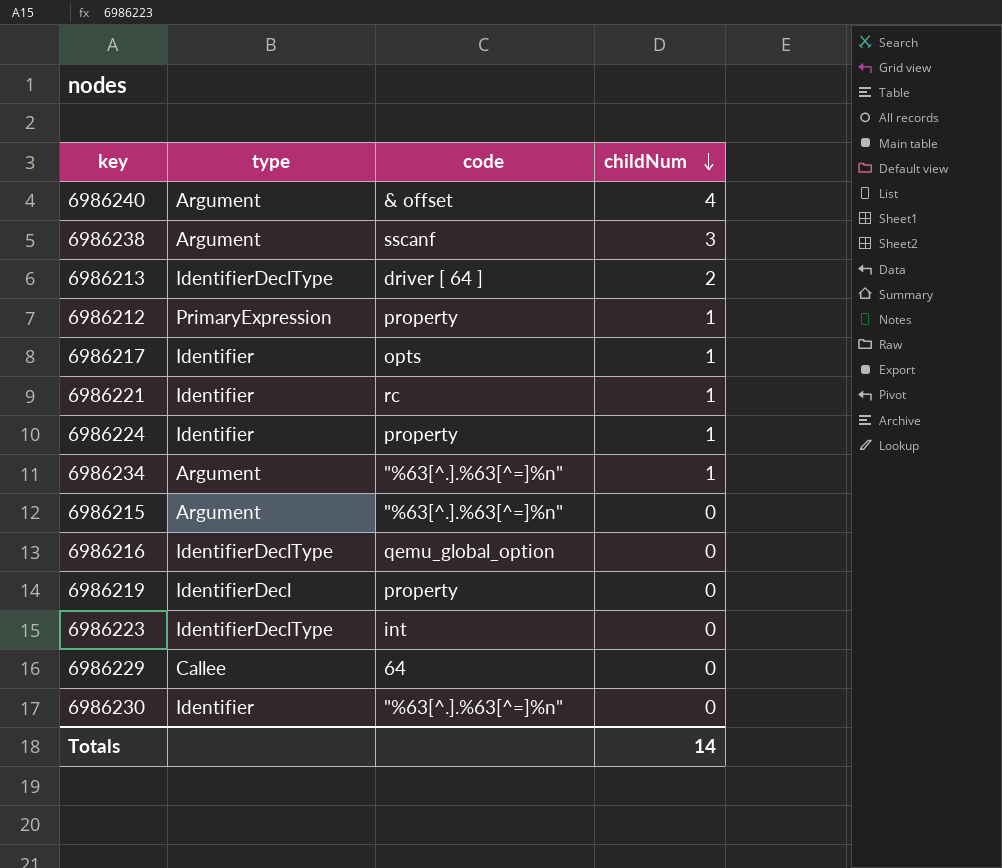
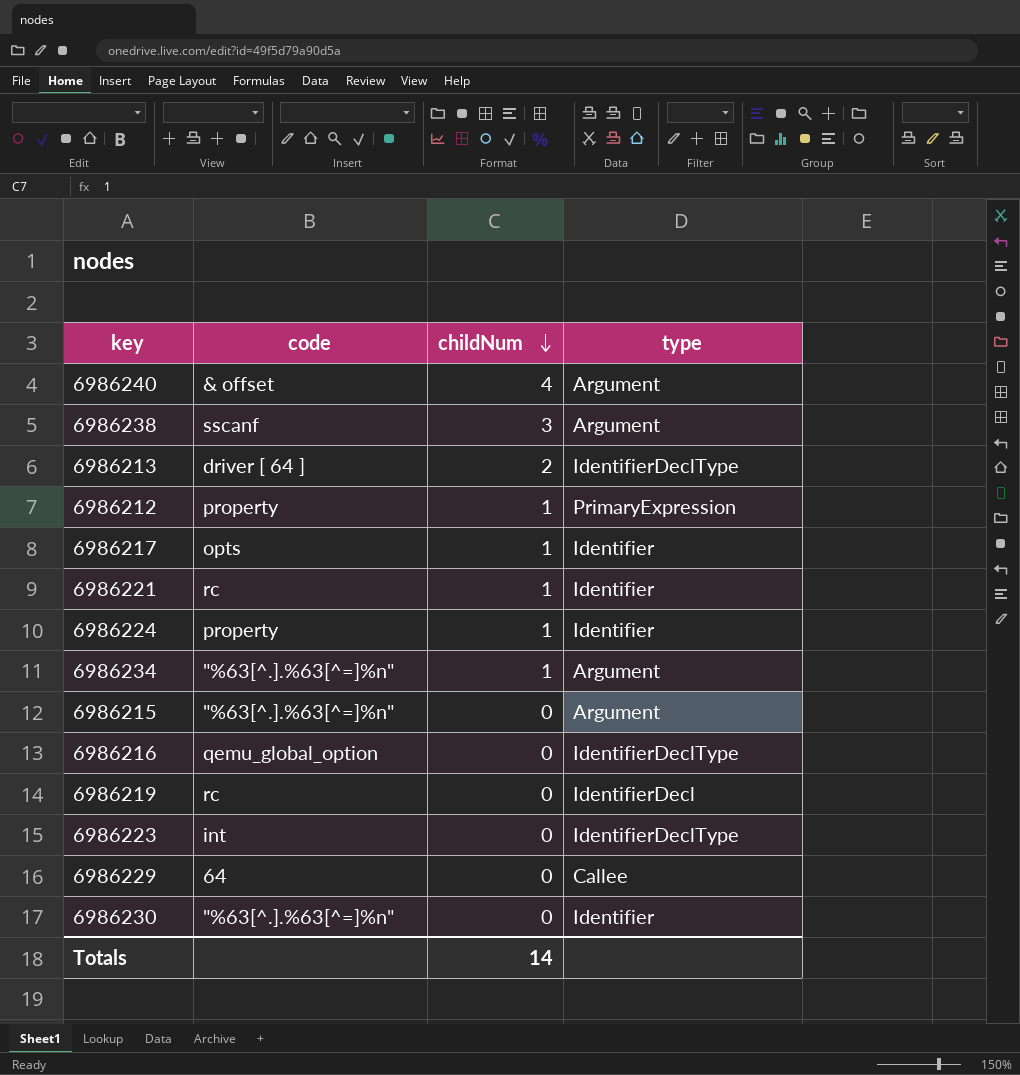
column type | position: 2 -> 4
6986219 | code: property -> rc

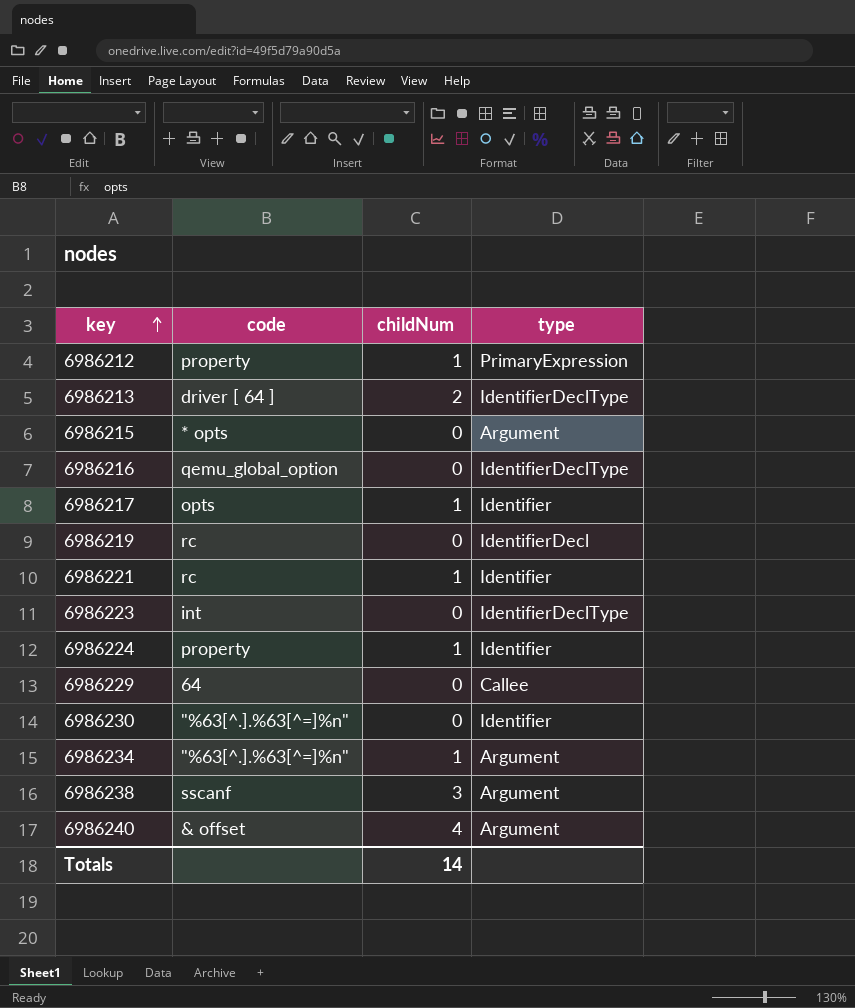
row order: childNum descending -> key ascending
6986215 | code: "%63[^.].%63[^=]%n" -> * opts

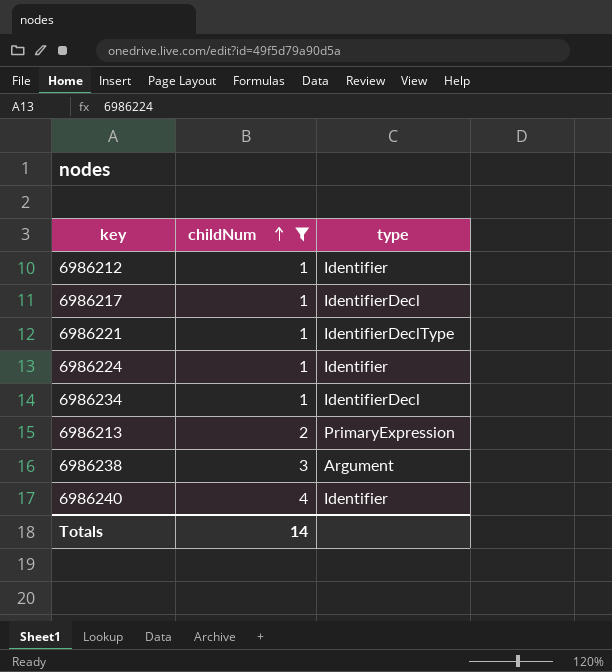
filter: none -> childNum != 0
row order: key ascending -> childNum ascending
column code | position: 2 -> none
6986212 | type: PrimaryExpression -> Identifier
6986217 | type: Identifier -> IdentifierDecl
6986221 | type: Identifier -> IdentifierDeclType
6986234 | type: Argument -> IdentifierDecl
6986213 | type: IdentifierDeclType -> PrimaryExpression
6986240 | type: Argument -> Identifier

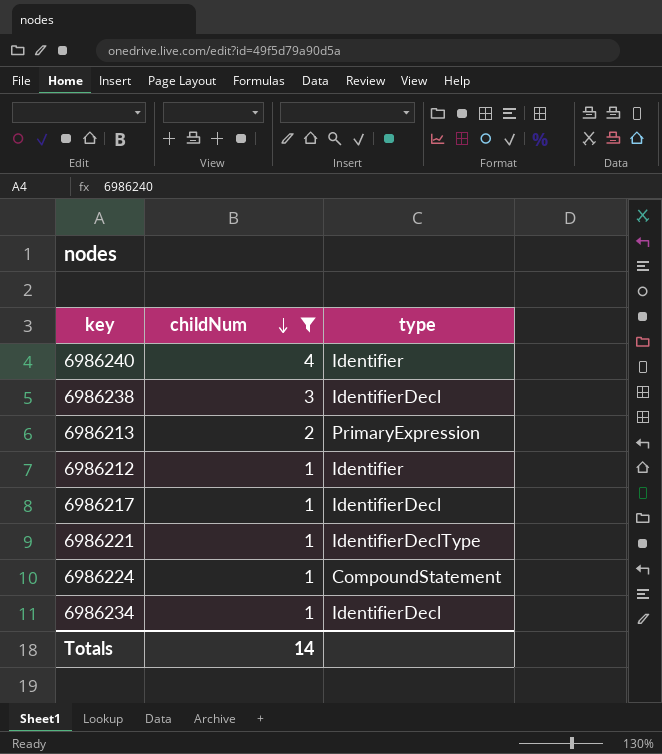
row order: childNum ascending -> childNum descending
6986238 | type: Argument -> IdentifierDecl
6986224 | type: Identifier -> CompoundStatement

